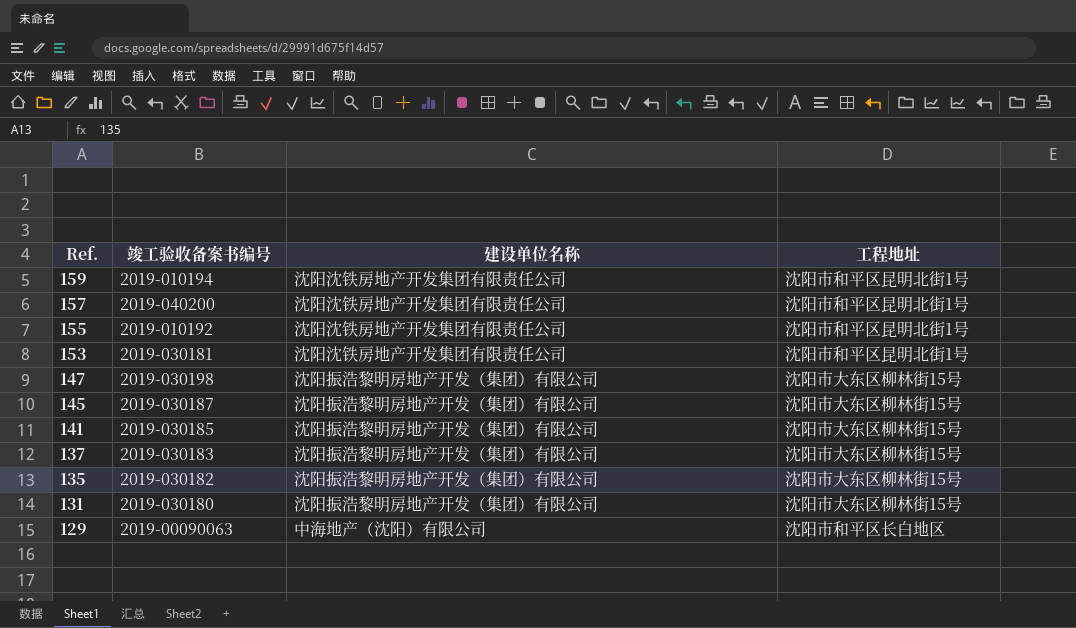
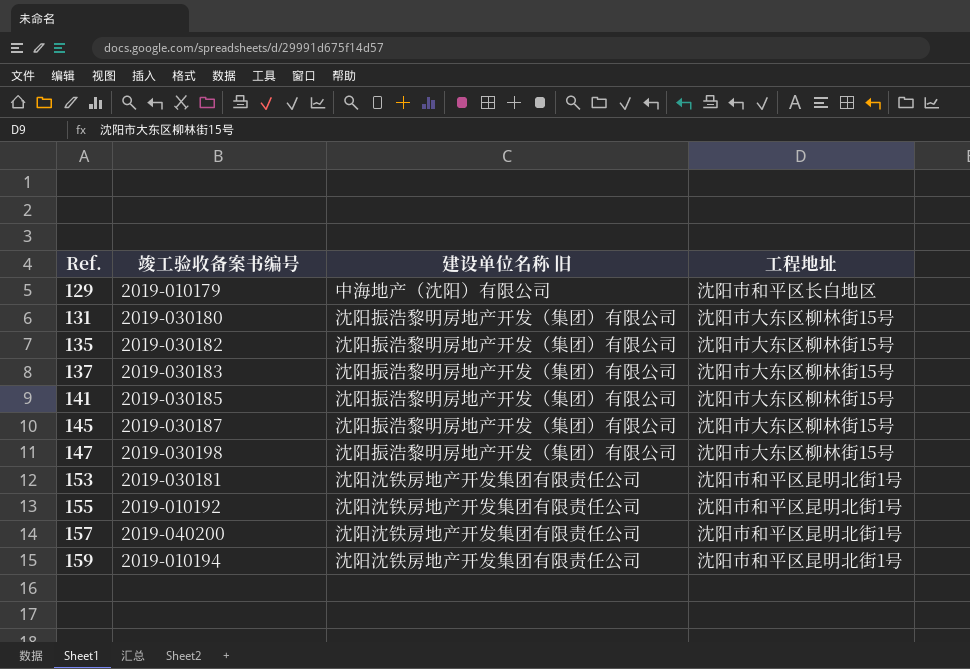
row order: Ref. descending -> Ref. ascending
column name: 建设单位名称 -> 建设单位名称 旧
129 | 竣工验收备案书编号: 2019-00090063 -> 2019-010179

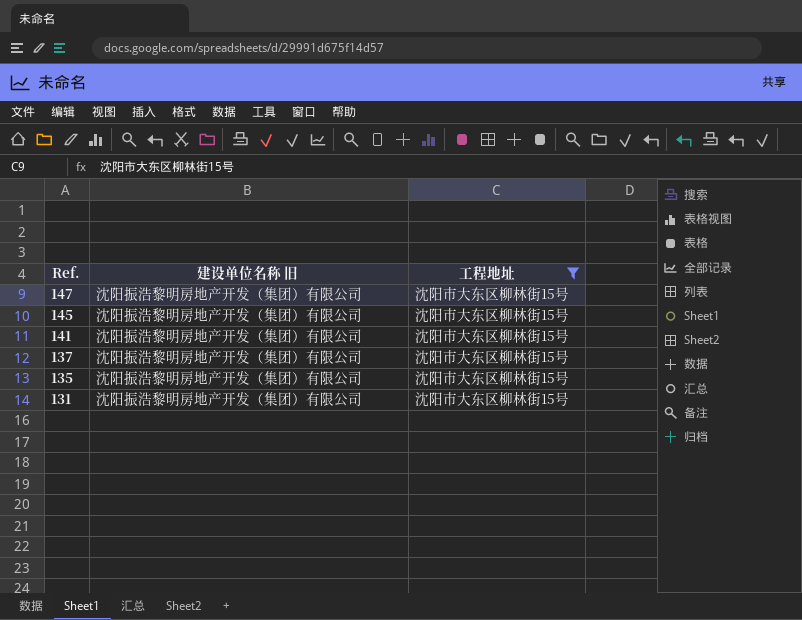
filter: none -> 工程地址 = 沈阳市大东区柳林街15号
row order: Ref. ascending -> Ref. descending
column 竣工验收备案书编号 | position: 2 -> none

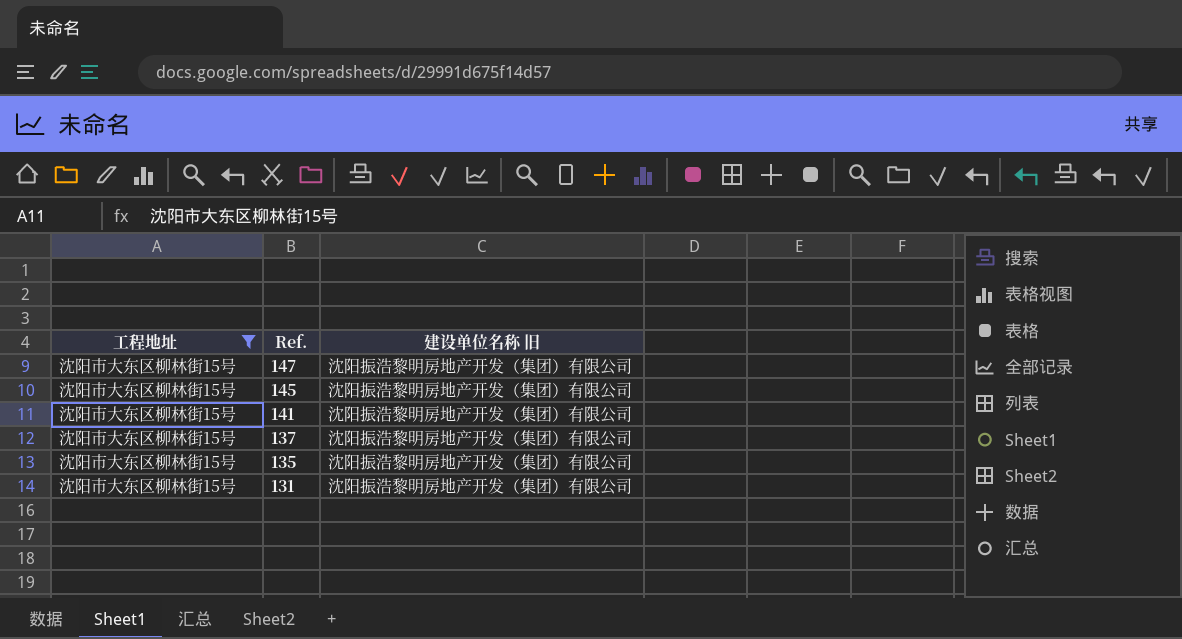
column 工程地址 | position: 3 -> 1

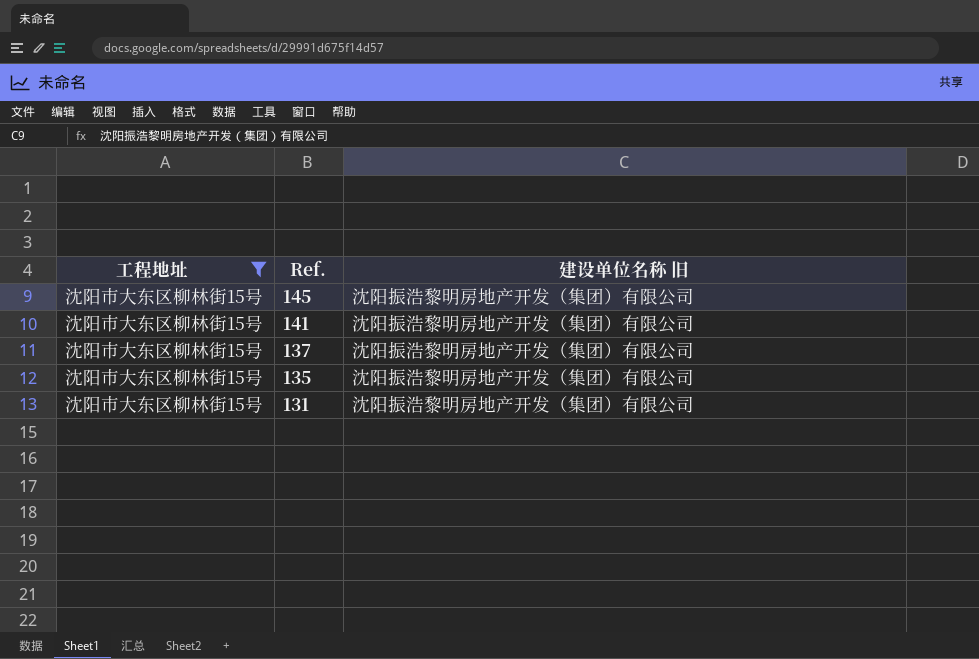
row 147: 沈阳市大东区柳林街15号 | 沈阳振浩黎明房地产开发（集团）有限公司 -> none

